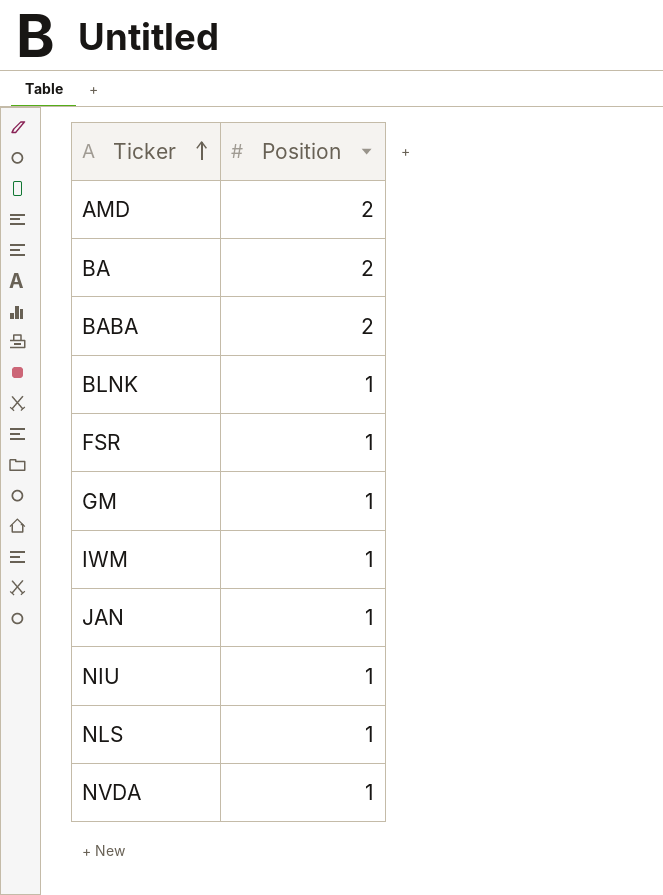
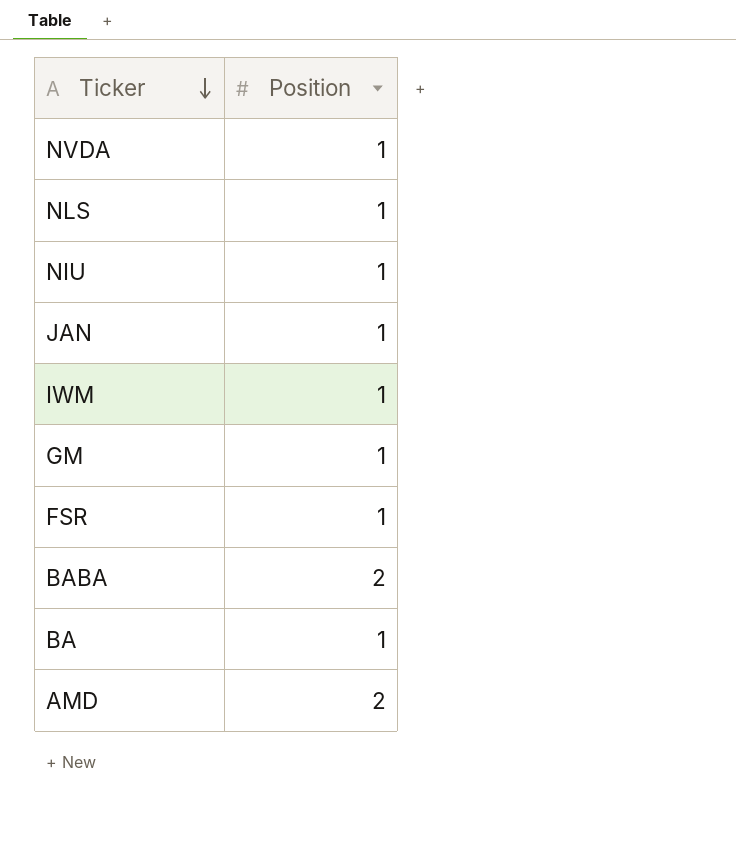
row order: Ticker ascending -> Ticker descending
row BLNK: 1 -> none
BA | Position: 2 -> 1

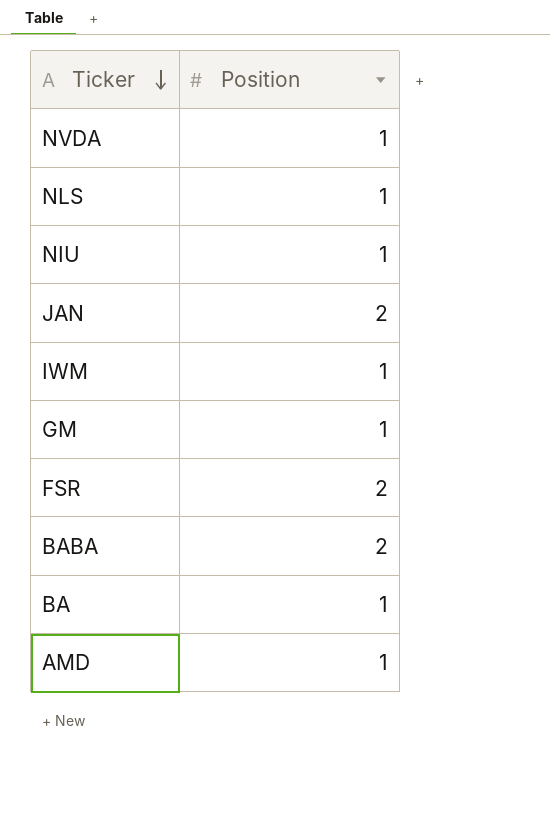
JAN | Position: 1 -> 2
FSR | Position: 1 -> 2
AMD | Position: 2 -> 1

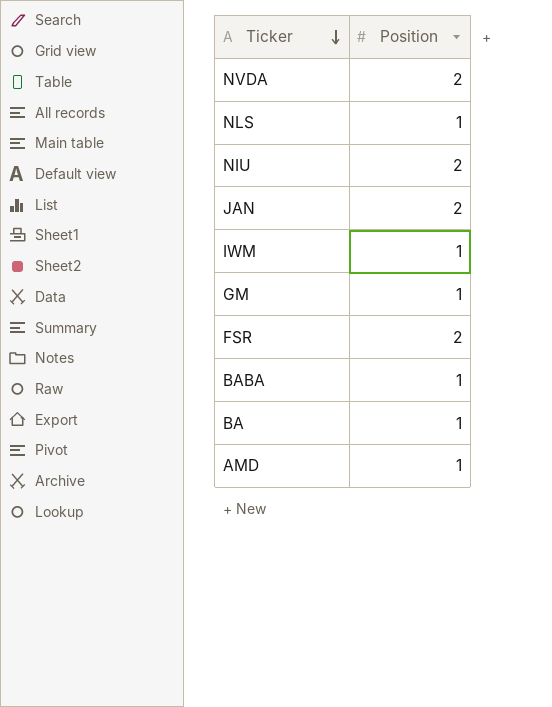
NVDA | Position: 1 -> 2
NIU | Position: 1 -> 2
BABA | Position: 2 -> 1

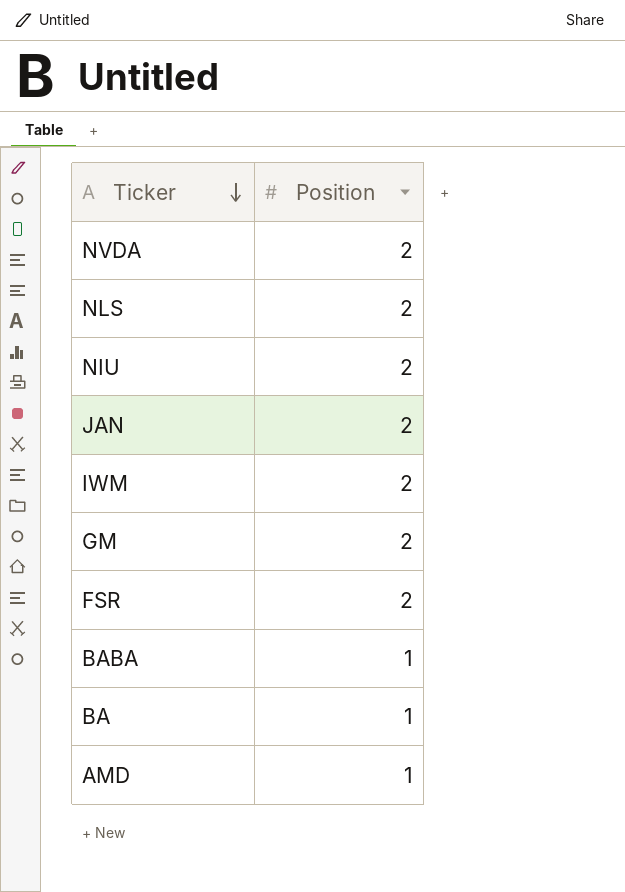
NLS | Position: 1 -> 2
IWM | Position: 1 -> 2
GM | Position: 1 -> 2

